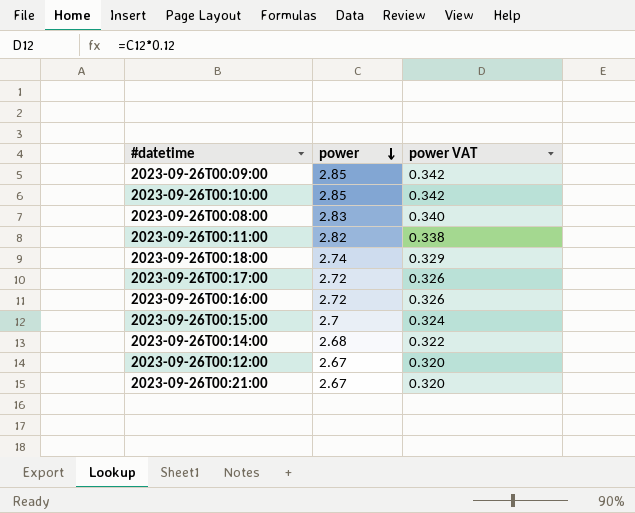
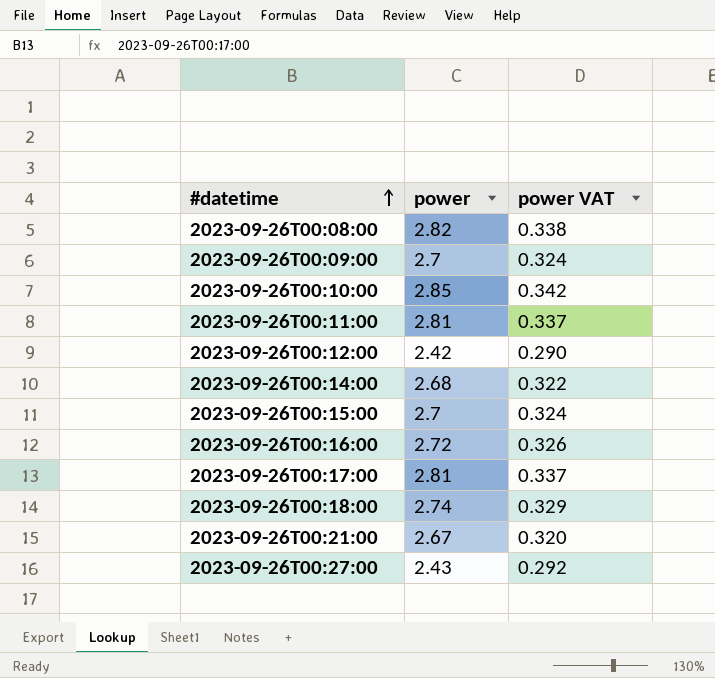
row order: power descending -> #datetime ascending
2023-09-26T00:08:00 | power: 2.83 -> 2.82
2023-09-26T00:08:00 | power VAT: 0.340 -> 0.338
2023-09-26T00:09:00 | power: 2.85 -> 2.7
2023-09-26T00:09:00 | power VAT: 0.342 -> 0.324
2023-09-26T00:11:00 | power: 2.82 -> 2.81
2023-09-26T00:11:00 | power VAT: 0.338 -> 0.337
2023-09-26T00:12:00 | power: 2.67 -> 2.42
2023-09-26T00:12:00 | power VAT: 0.320 -> 0.290
2023-09-26T00:17:00 | power: 2.72 -> 2.81
2023-09-26T00:17:00 | power VAT: 0.326 -> 0.337
row 2023-09-26T00:27:00: none -> 2.43 | 0.292

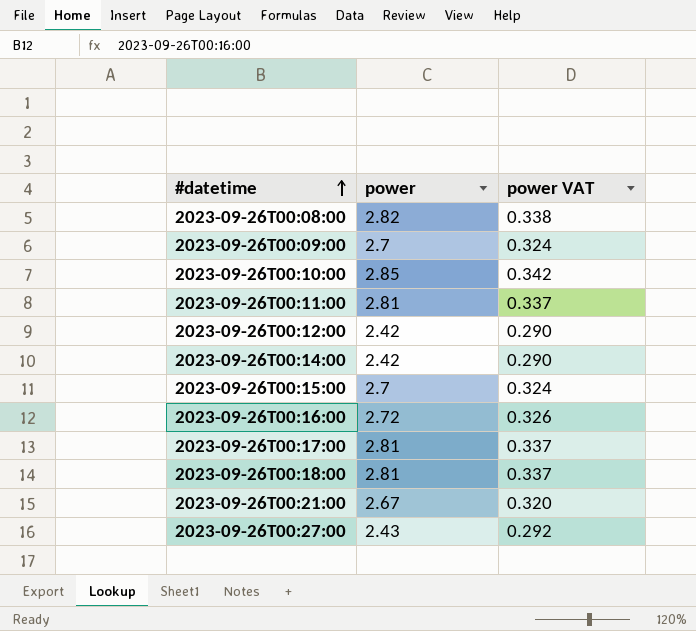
2023-09-26T00:14:00 | power: 2.68 -> 2.42
2023-09-26T00:14:00 | power VAT: 0.322 -> 0.290
2023-09-26T00:18:00 | power: 2.74 -> 2.81
2023-09-26T00:18:00 | power VAT: 0.329 -> 0.337

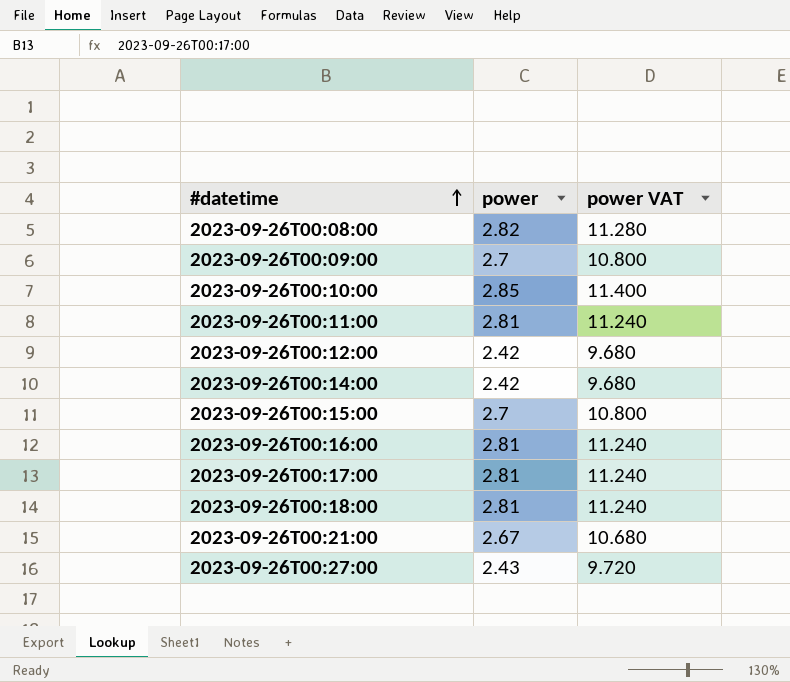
column power VAT | formula: [power] * 0.12 -> [power] * 4
2023-09-26T00:16:00 | power: 2.72 -> 2.81

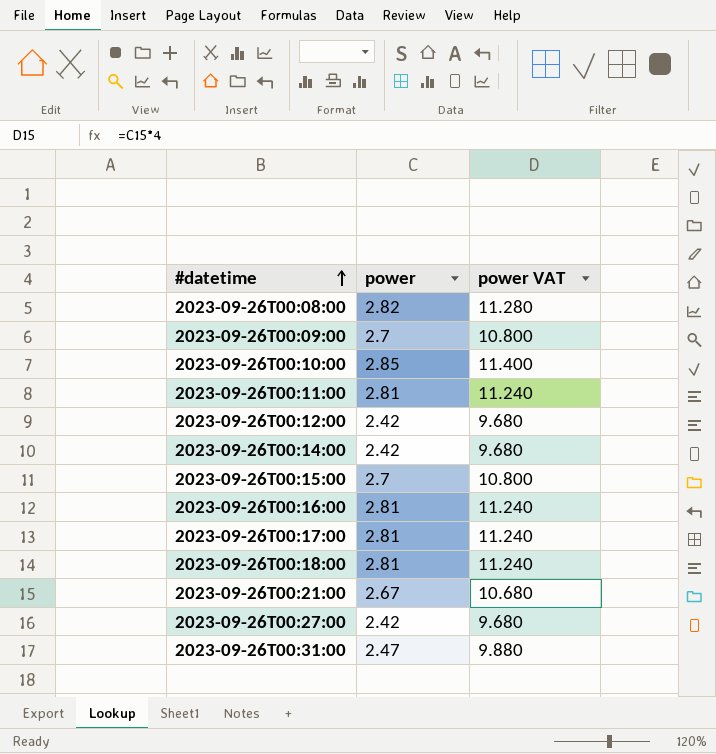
2023-09-26T00:27:00 | power: 2.43 -> 2.42
2023-09-26T00:27:00 | power VAT: 9.720 -> 9.680
row 2023-09-26T00:31:00: none -> 2.47 | 9.880

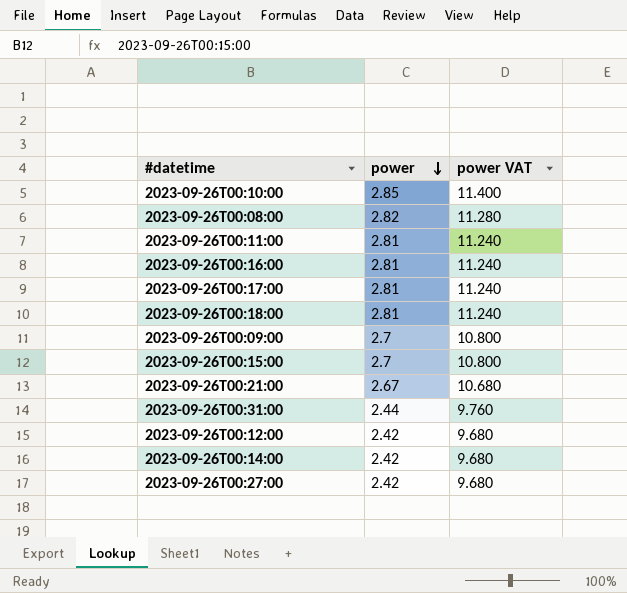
row order: #datetime ascending -> power descending
2023-09-26T00:31:00 | power: 2.47 -> 2.44
2023-09-26T00:31:00 | power VAT: 9.880 -> 9.760

